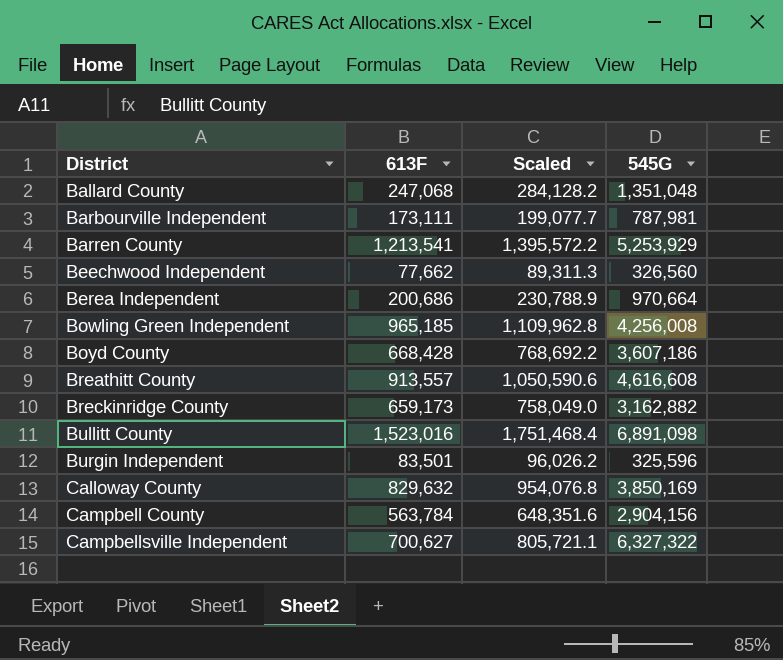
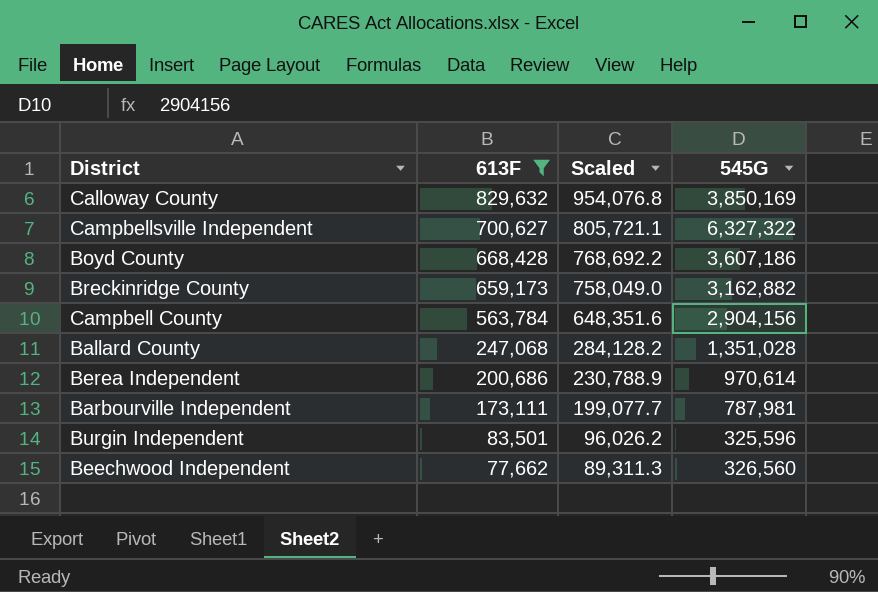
filter: none -> 613F <= 829,632
row order: District ascending -> 613F descending
Ballard County | 545G: 1,351,048 -> 1,351,028
Berea Independent | 545G: 970,664 -> 970,614

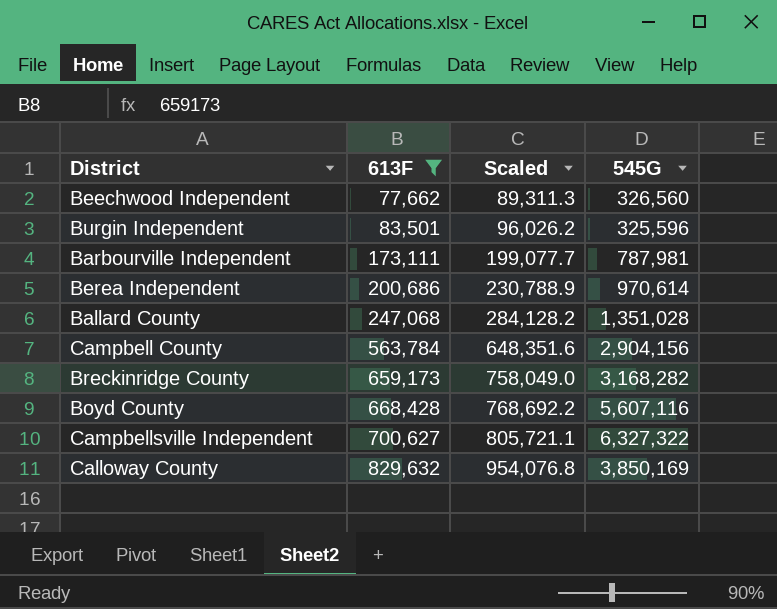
row order: 613F descending -> 613F ascending
Breckinridge County | 545G: 3,162,882 -> 3,168,282
Boyd County | 545G: 3,607,186 -> 5,607,116

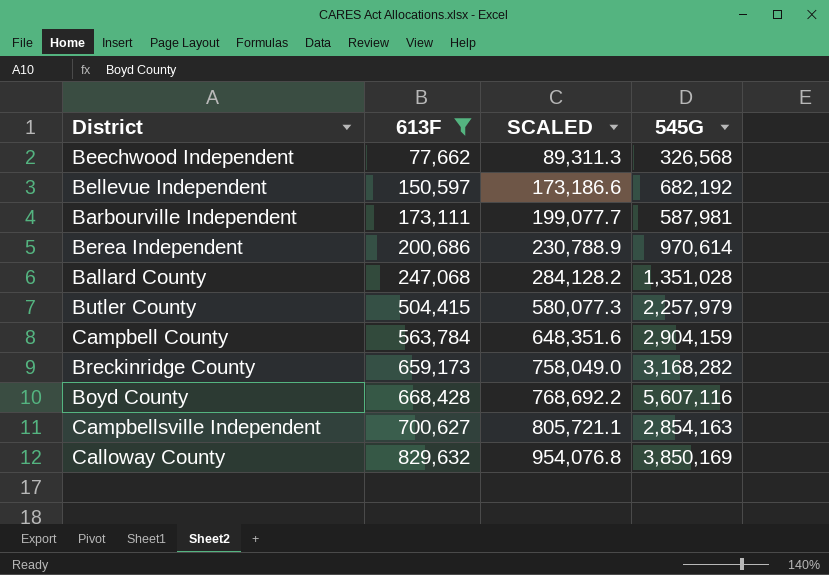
column name: Scaled -> SCALED
row Burgin Independent: 83,501 | 96,026.2 | 325,596 -> none
Beechwood Independent | 545G: 326,560 -> 326,568
row Bellevue Independent: none -> 150,597 | 173,186.6 | 682,192
Barbourville Independent | 545G: 787,981 -> 587,981
row Butler County: none -> 504,415 | 580,077.3 | 2,257,979
Campbell County | 545G: 2,904,156 -> 2,904,159
Campbellsville Independent | 545G: 6,327,322 -> 2,854,163

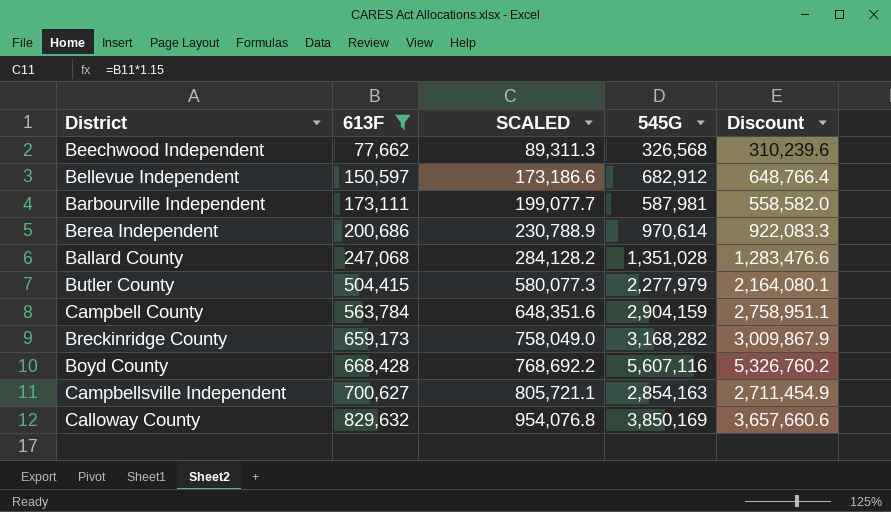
column Discount | formula: none -> [545G] * 0.95
Bellevue Independent | 545G: 682,192 -> 682,912
Butler County | 545G: 2,257,979 -> 2,277,979

